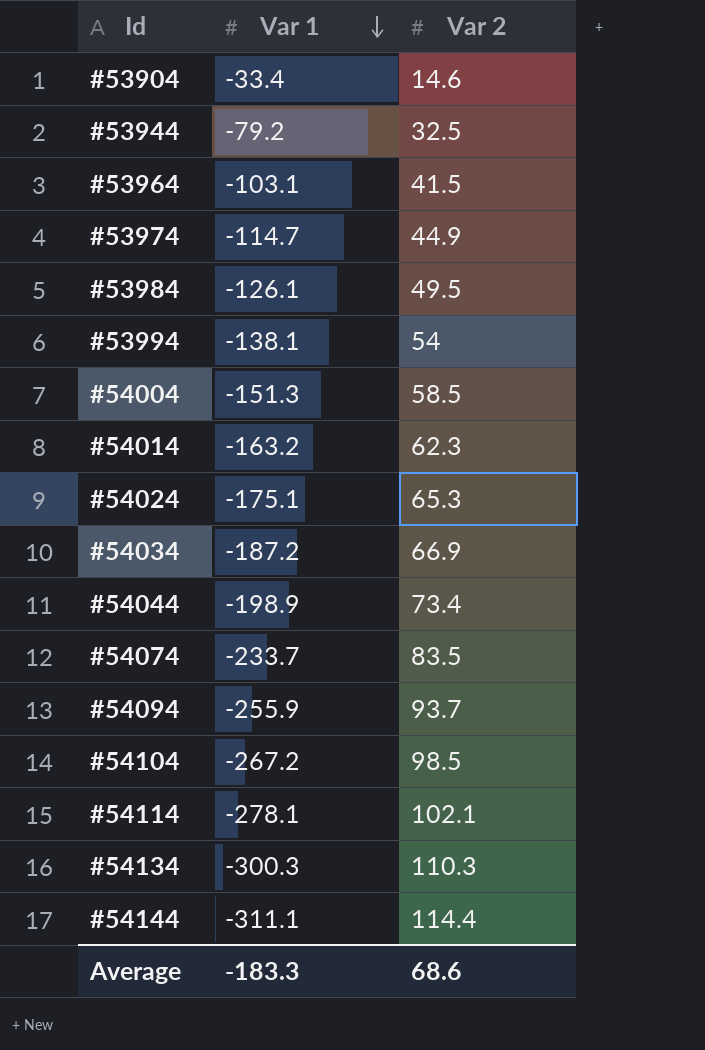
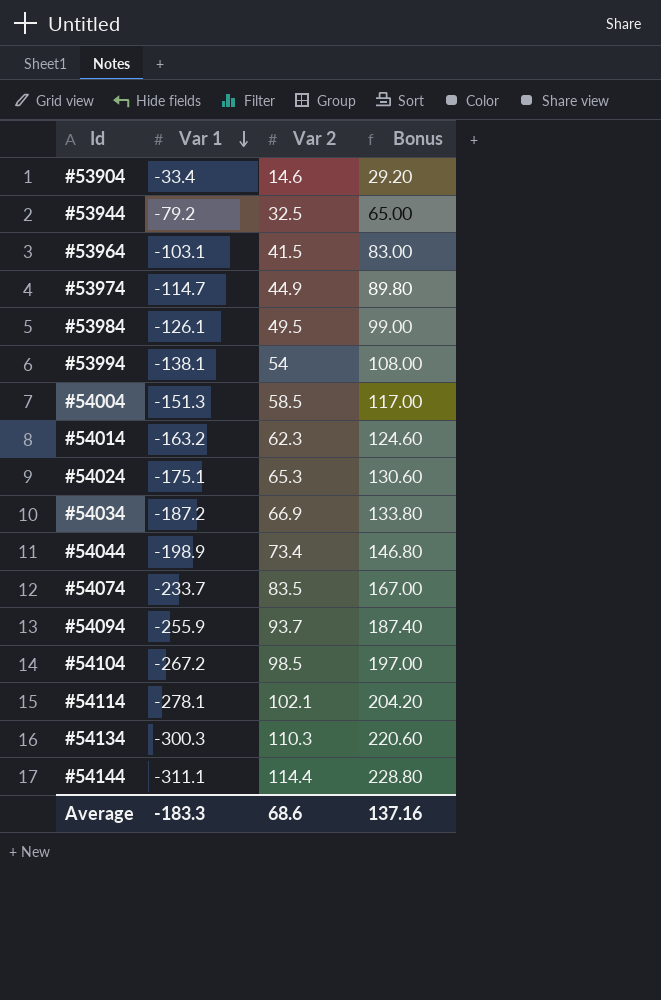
column Bonus | formula: none -> [Var 2] * 2

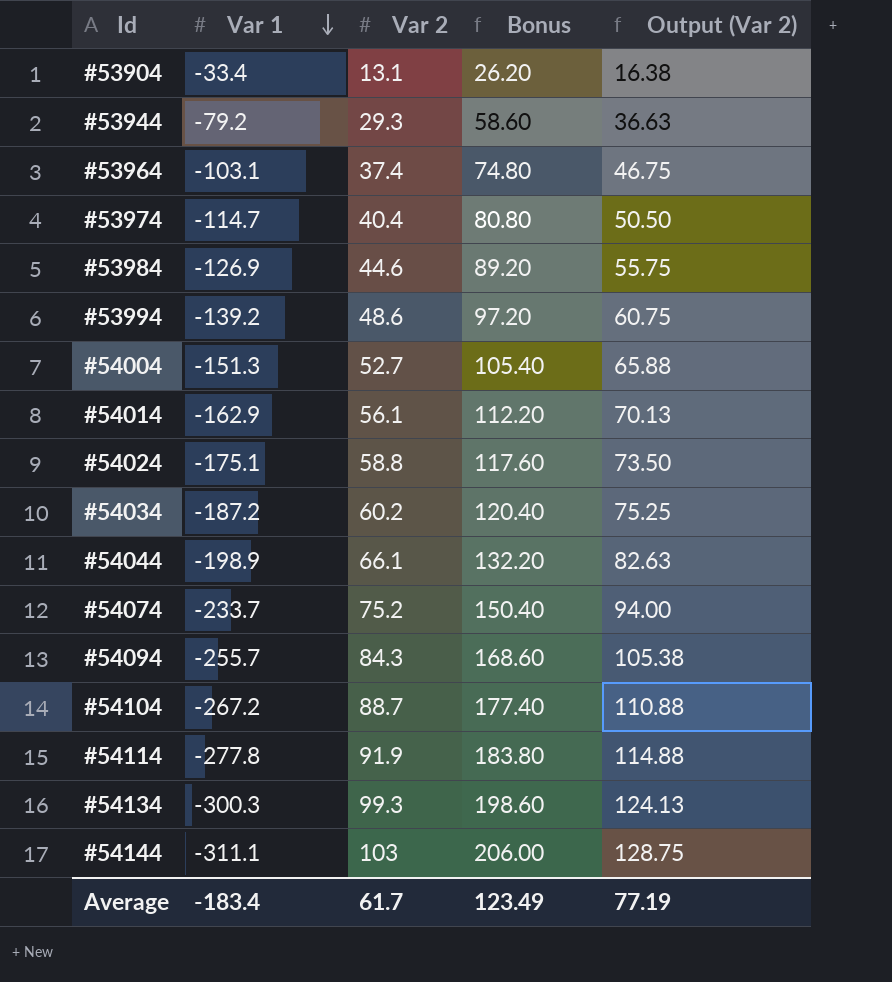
column Output (Var 2) | formula: none -> [Var 2] * 1.25
#53904 | Var 2: 14.6 -> 13.1
#53904 | Bonus: 29.20 -> 26.20
#53944 | Var 2: 32.5 -> 29.3
#53944 | Bonus: 65.00 -> 58.60
#53964 | Var 2: 41.5 -> 37.4
#53964 | Bonus: 83.00 -> 74.80
#53974 | Var 2: 44.9 -> 40.4
#53974 | Bonus: 89.80 -> 80.80
#53984 | Var 1: -126.1 -> -126.9
#53984 | Var 2: 49.5 -> 44.6
#53984 | Bonus: 99.00 -> 89.20
#53994 | Var 1: -138.1 -> -139.2
#53994 | Var 2: 54 -> 48.6
#53994 | Bonus: 108.00 -> 97.20
#54004 | Var 2: 58.5 -> 52.7
#54004 | Bonus: 117.00 -> 105.40
#54014 | Var 1: -163.2 -> -162.9
#54014 | Var 2: 62.3 -> 56.1
#54014 | Bonus: 124.60 -> 112.20
#54024 | Var 2: 65.3 -> 58.8
#54024 | Bonus: 130.60 -> 117.60
#54034 | Var 2: 66.9 -> 60.2
#54034 | Bonus: 133.80 -> 120.40
#54044 | Var 2: 73.4 -> 66.1
#54044 | Bonus: 146.80 -> 132.20
#54074 | Var 2: 83.5 -> 75.2
#54074 | Bonus: 167.00 -> 150.40
#54094 | Var 1: -255.9 -> -255.7
#54094 | Var 2: 93.7 -> 84.3
#54094 | Bonus: 187.40 -> 168.60
#54104 | Var 2: 98.5 -> 88.7
#54104 | Bonus: 197.00 -> 177.40
#54114 | Var 1: -278.1 -> -277.8
#54114 | Var 2: 102.1 -> 91.9
#54114 | Bonus: 204.20 -> 183.80
#54134 | Var 2: 110.3 -> 99.3
#54134 | Bonus: 220.60 -> 198.60
#54144 | Var 2: 114.4 -> 103
#54144 | Bonus: 228.80 -> 206.00
Average | Var 1: -183.3 -> -183.4
Average | Var 2: 68.6 -> 61.7
Average | Bonus: 137.16 -> 123.49

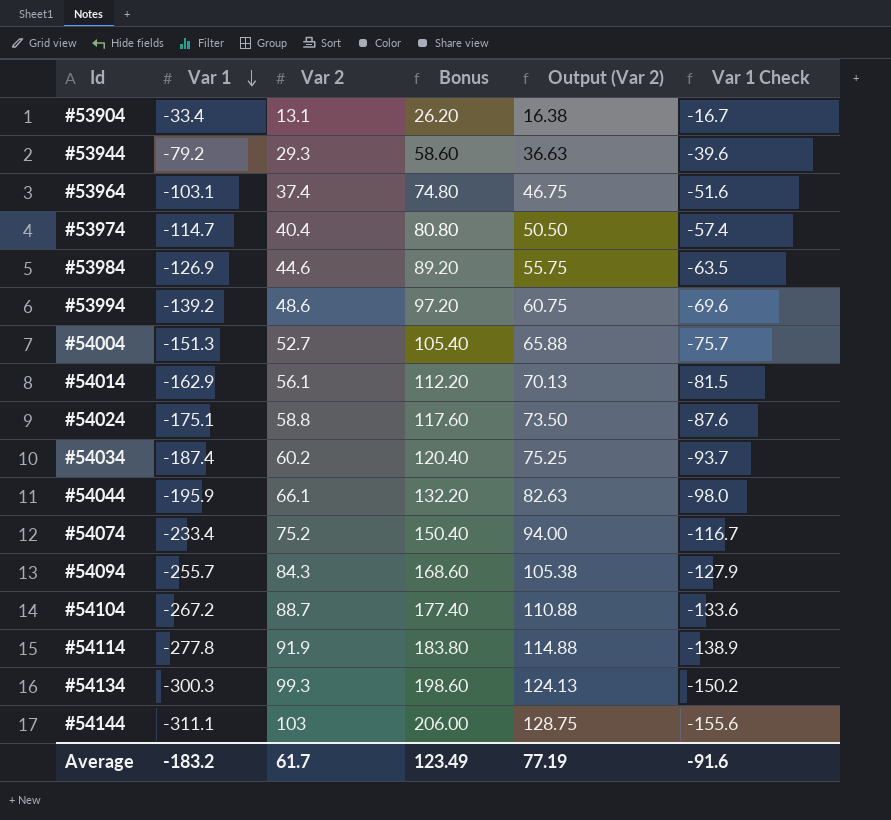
column Var 1 Check | formula: none -> [Var 1] * 0.5
#54034 | Var 1: -187.2 -> -187.4
#54044 | Var 1: -198.9 -> -195.9
#54074 | Var 1: -233.7 -> -233.4
Average | Var 1: -183.4 -> -183.2

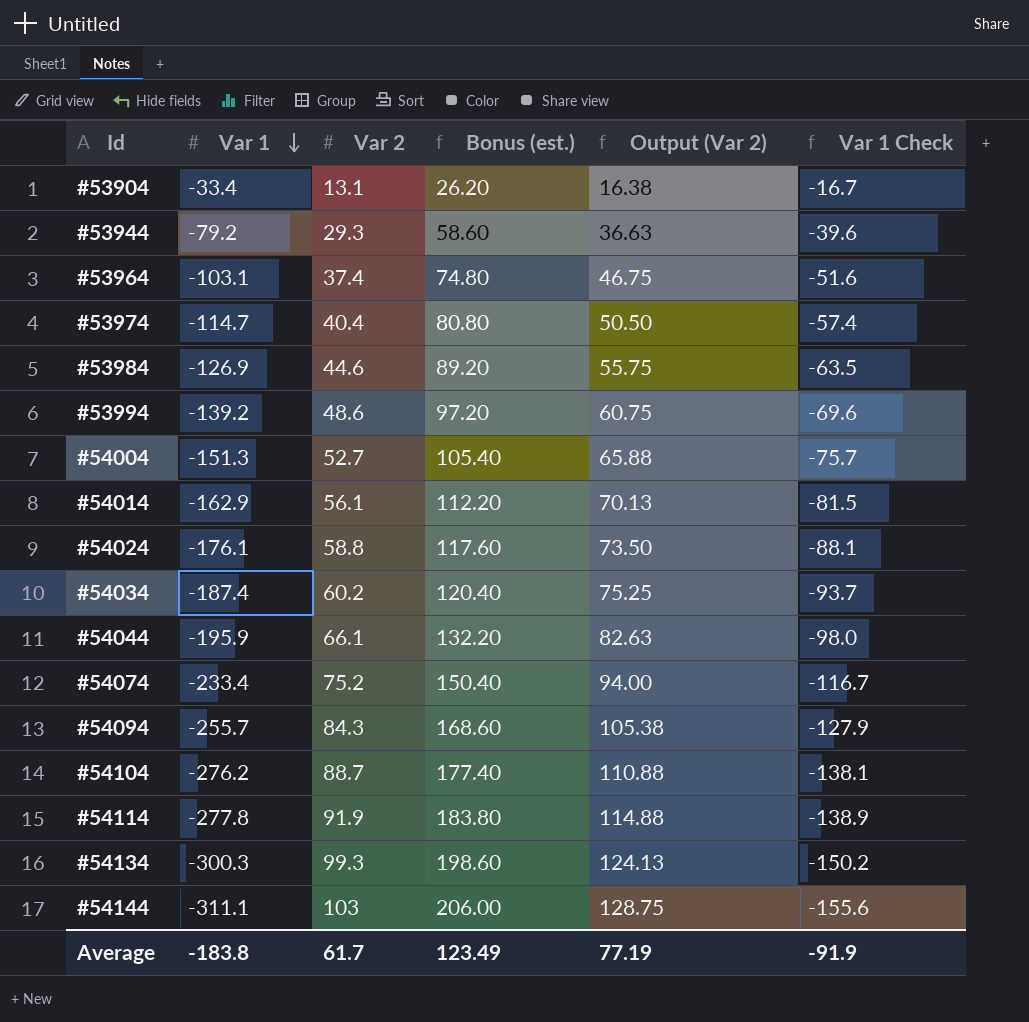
column name: Bonus -> Bonus (est.)
#54024 | Var 1: -175.1 -> -176.1
#54024 | Var 1 Check: -87.6 -> -88.1
#54104 | Var 1: -267.2 -> -276.2
#54104 | Var 1 Check: -133.6 -> -138.1
Average | Var 1: -183.2 -> -183.8
Average | Var 1 Check: -91.6 -> -91.9

